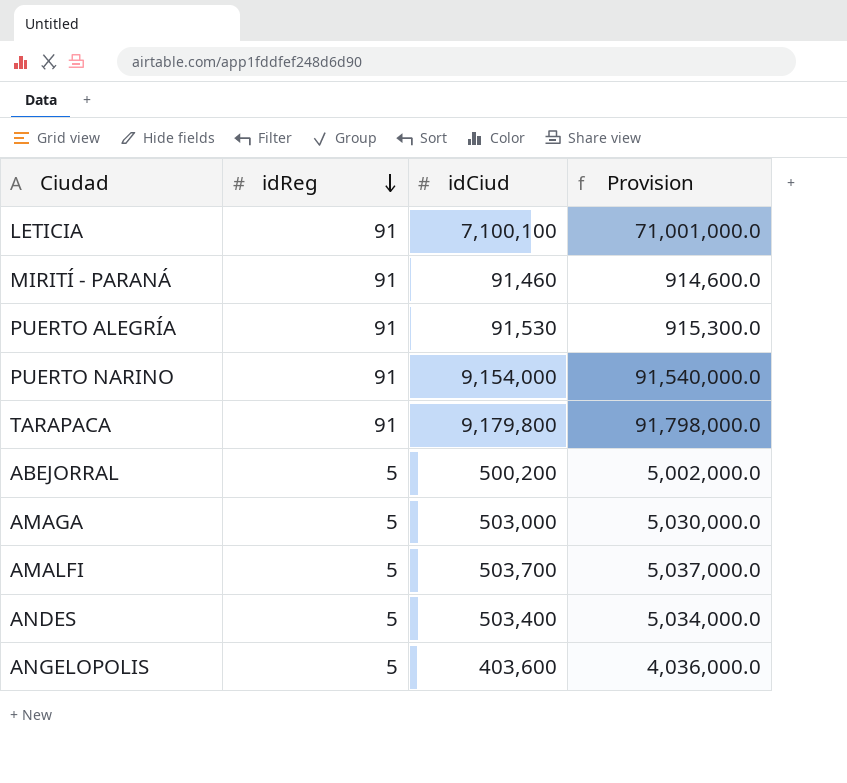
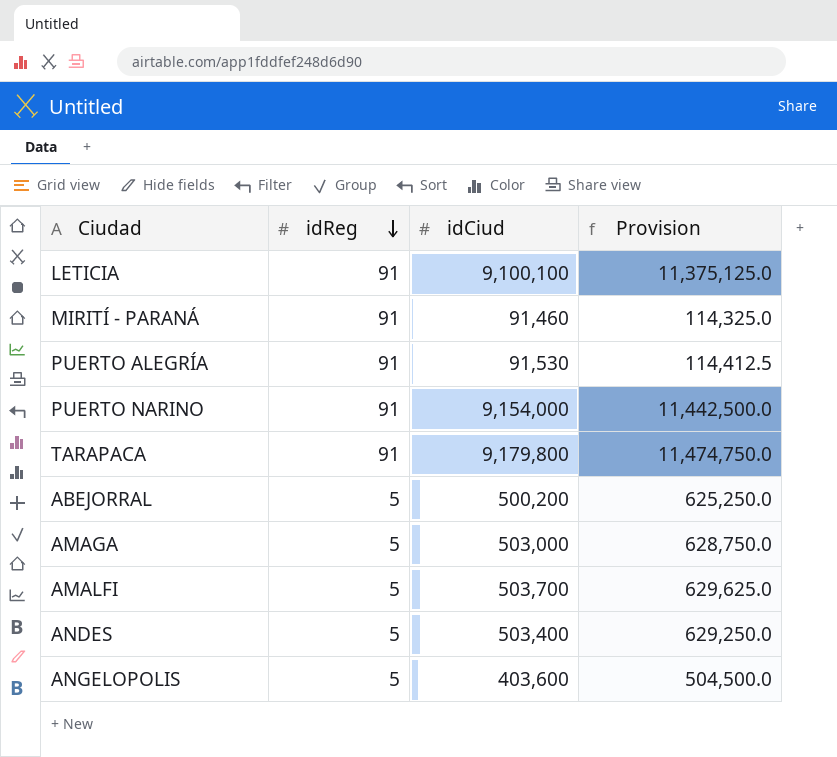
column Provision | formula: [idCiud] * 10 -> [idCiud] * 1.25
LETICIA | idCiud: 7,100,100 -> 9,100,100

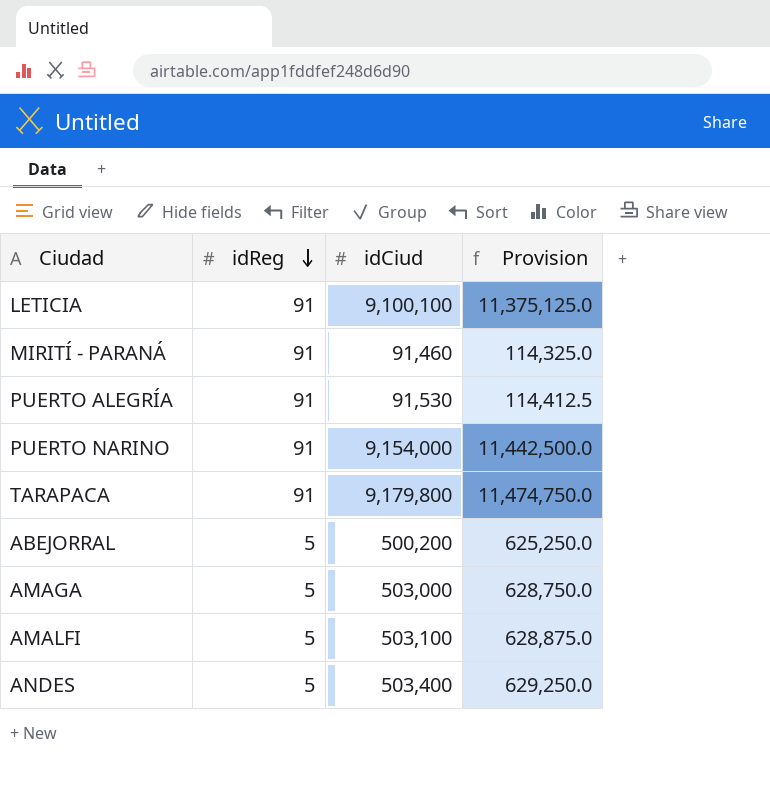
row ANGELOPOLIS: 5 | 403,600 | 504,500.0 -> none
AMALFI | idCiud: 503,700 -> 503,100
AMALFI | Provision: 629,625.0 -> 628,875.0

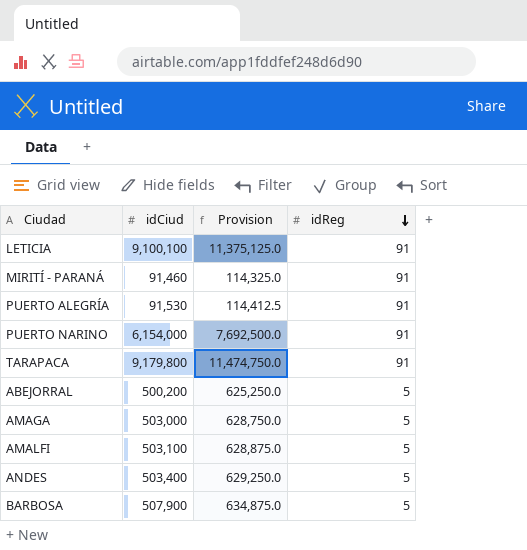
column idReg | position: 2 -> 4
PUERTO NARINO | idCiud: 9,154,000 -> 6,154,000
PUERTO NARINO | Provision: 11,442,500.0 -> 7,692,500.0
row BARBOSA: none -> 507,900 | 634,875.0 | 5

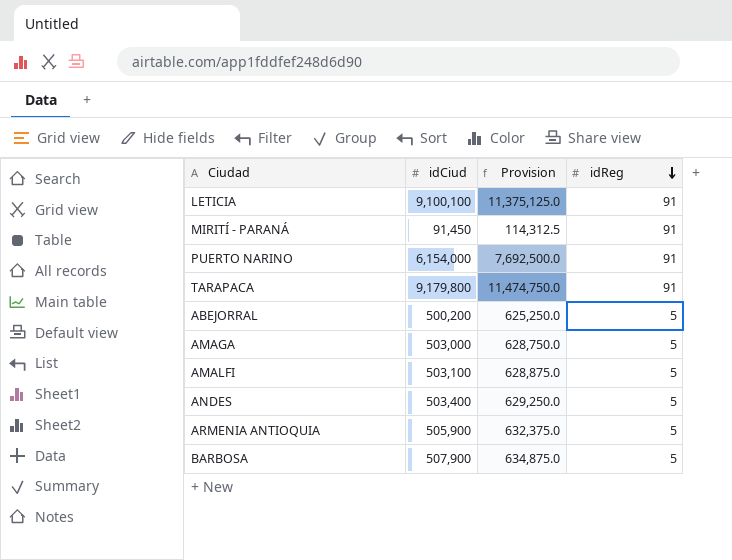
row PUERTO ALEGRÍA: 91,530 | 114,412.5 | 91 -> none
MIRITÍ - PARANÁ | idCiud: 91,460 -> 91,450
MIRITÍ - PARANÁ | Provision: 114,325.0 -> 114,312.5
row ARMENIA ANTIOQUIA: none -> 505,900 | 632,375.0 | 5

